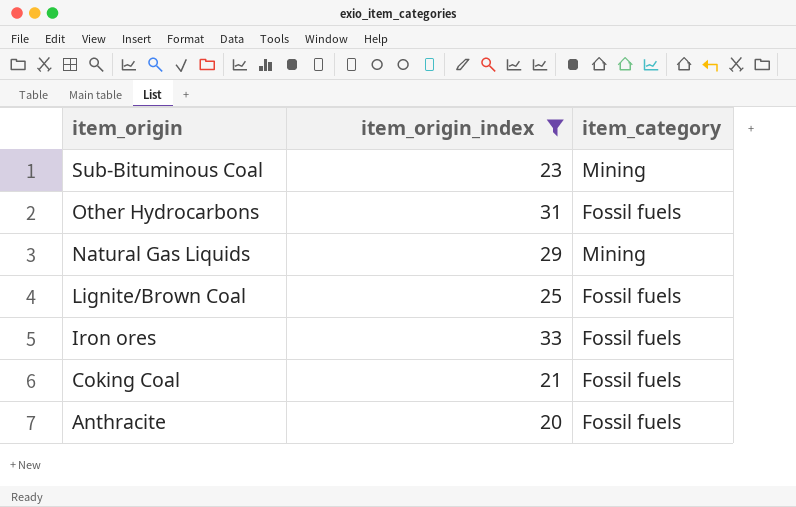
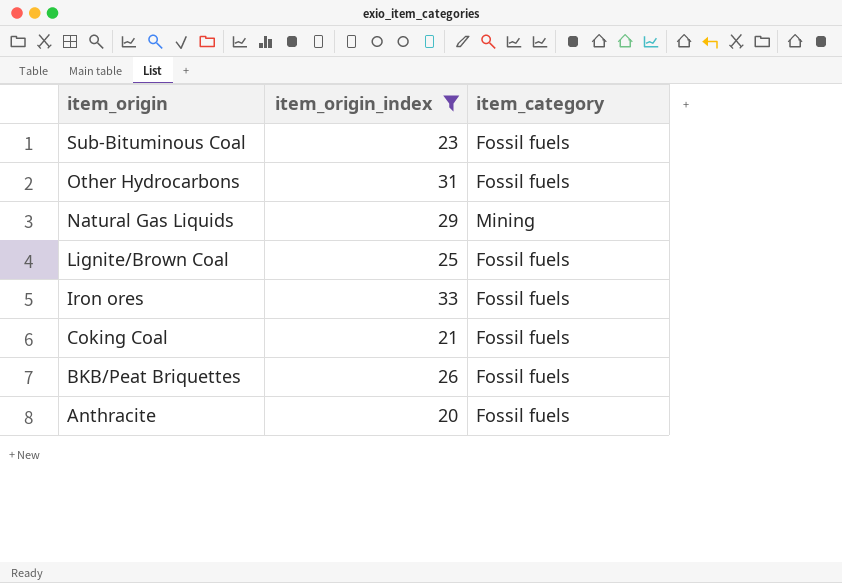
Sub-Bituminous Coal | item_category: Mining -> Fossil fuels
row BKB/Peat Briquettes: none -> 26 | Fossil fuels

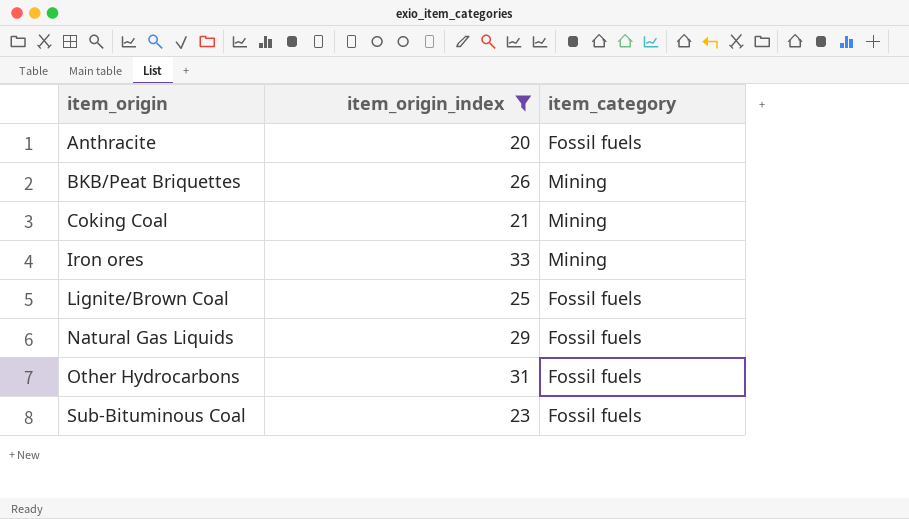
row order: item_origin descending -> item_origin ascending
BKB/Peat Briquettes | item_category: Fossil fuels -> Mining
Coking Coal | item_category: Fossil fuels -> Mining
Iron ores | item_category: Fossil fuels -> Mining
Natural Gas Liquids | item_category: Mining -> Fossil fuels

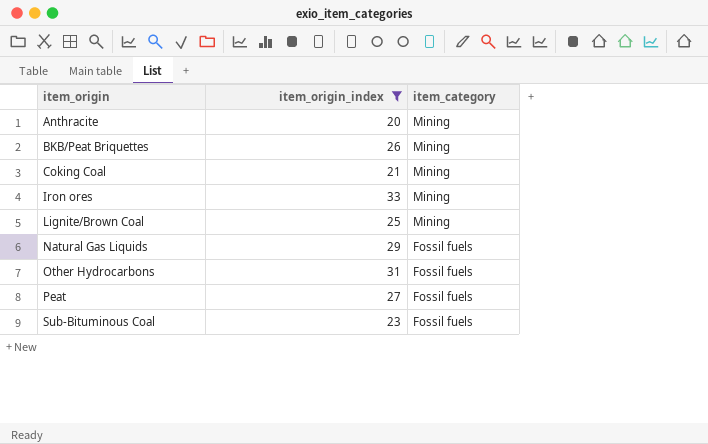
Anthracite | item_category: Fossil fuels -> Mining
Lignite/Brown Coal | item_category: Fossil fuels -> Mining
row Peat: none -> 27 | Fossil fuels

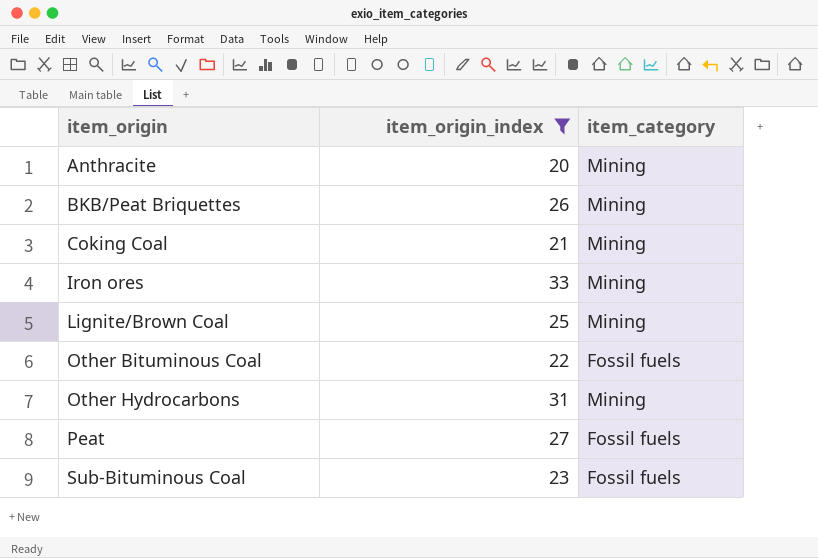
row Natural Gas Liquids: 29 | Fossil fuels -> none
row Other Bituminous Coal: none -> 22 | Fossil fuels
Other Hydrocarbons | item_category: Fossil fuels -> Mining

